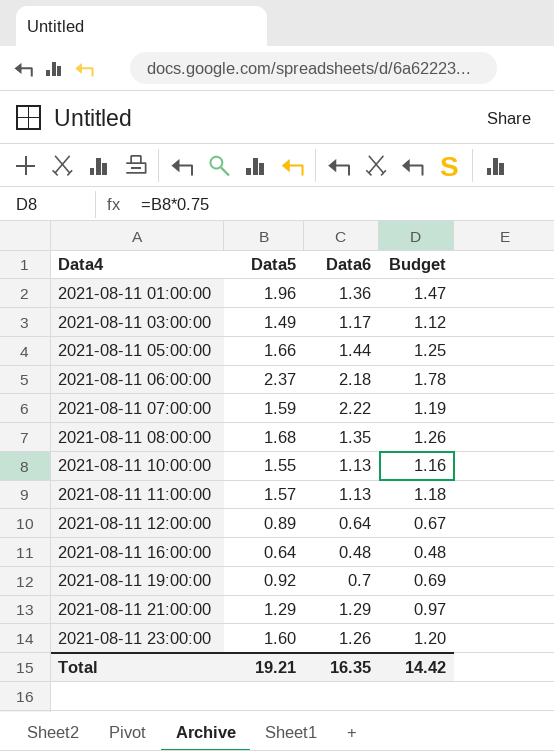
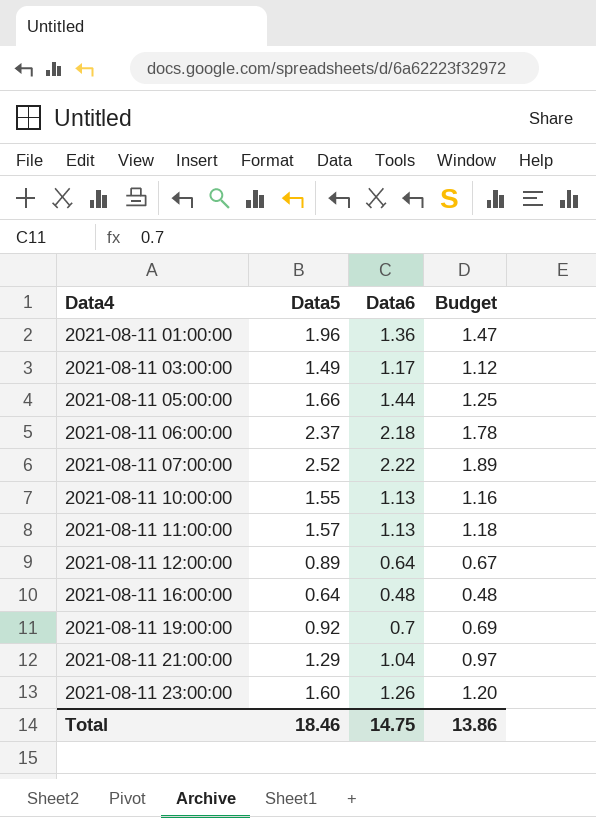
row 2021-08-11 08:00:00: 1.68 | 1.35 | 1.26 -> none
2021-08-11 07:00:00 | Data5: 1.59 -> 2.52
2021-08-11 07:00:00 | Budget: 1.19 -> 1.89
2021-08-11 21:00:00 | Data6: 1.29 -> 1.04
Total | Data5: 19.21 -> 18.46
Total | Data6: 16.35 -> 14.75
Total | Budget: 14.42 -> 13.86

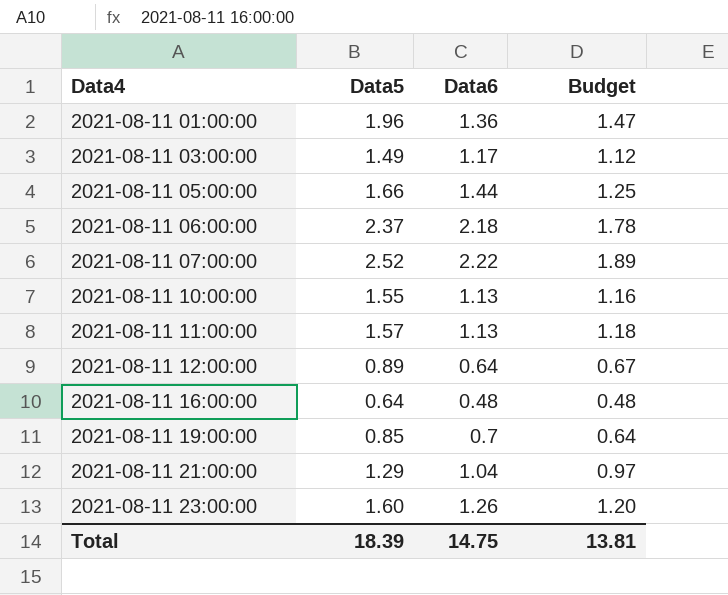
2021-08-11 19:00:00 | Data5: 0.92 -> 0.85
2021-08-11 19:00:00 | Budget: 0.69 -> 0.64
Total | Data5: 18.46 -> 18.39
Total | Budget: 13.86 -> 13.81

